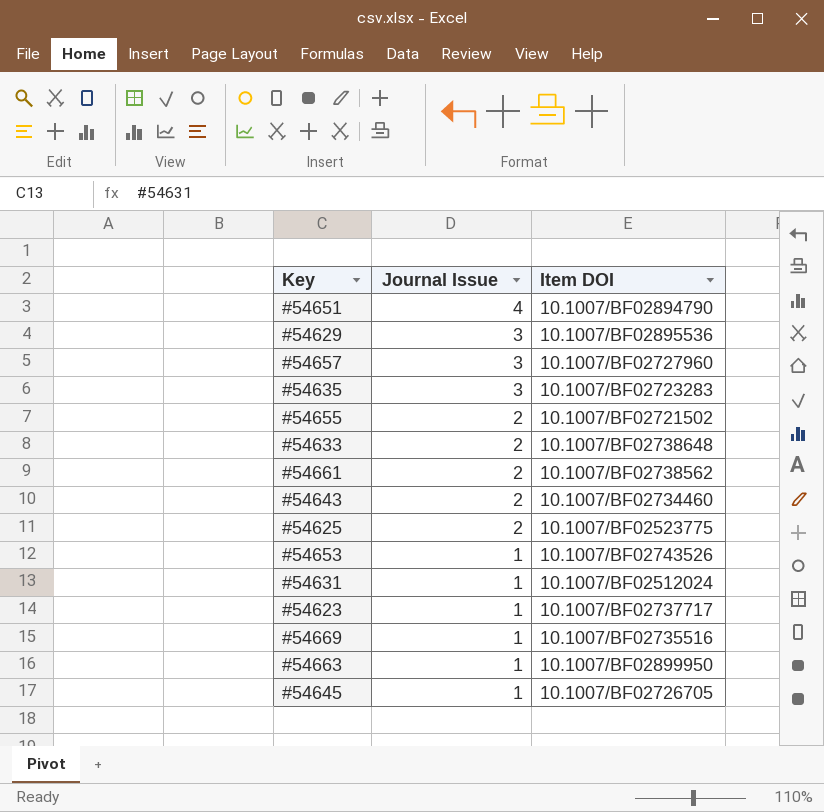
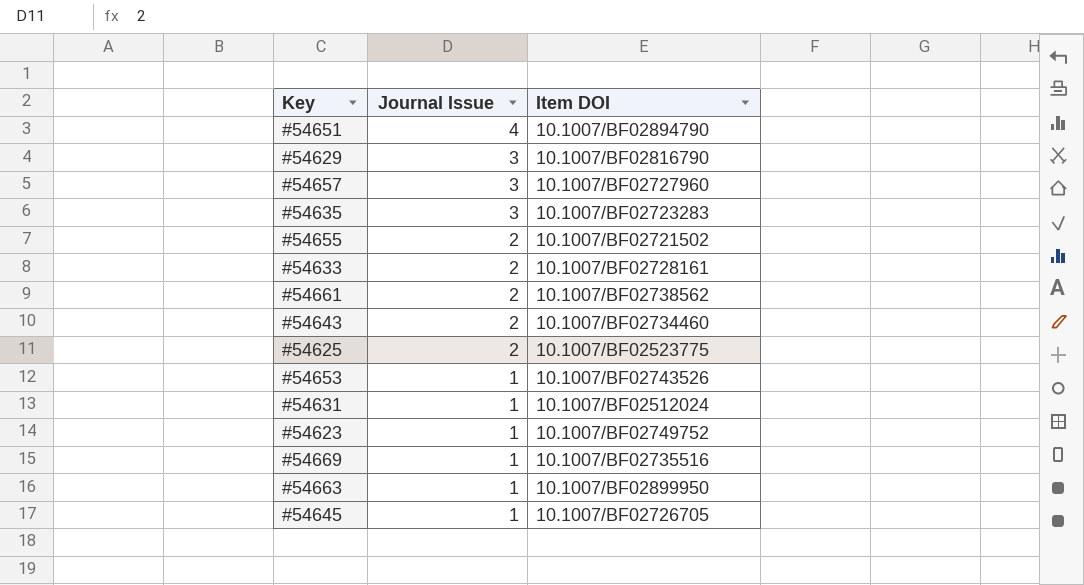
#54629 | Item DOI: 10.1007/BF02895536 -> 10.1007/BF02816790
#54633 | Item DOI: 10.1007/BF02738648 -> 10.1007/BF02728161
#54623 | Item DOI: 10.1007/BF02737717 -> 10.1007/BF02749752

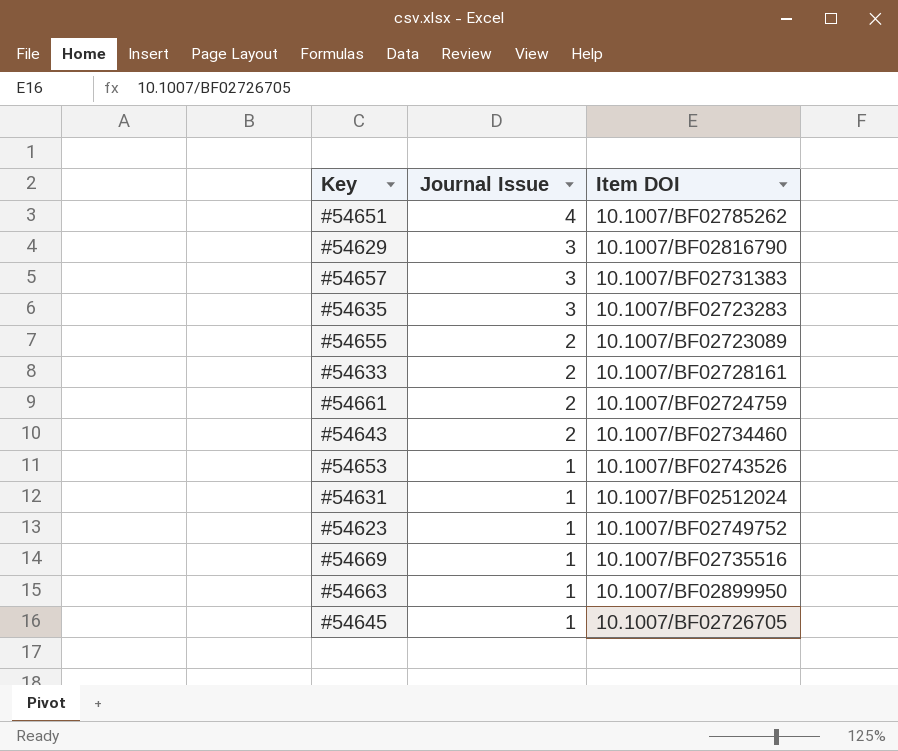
row #54625: 2 | 10.1007/BF02523775 -> none
#54651 | Item DOI: 10.1007/BF02894790 -> 10.1007/BF02785262
#54657 | Item DOI: 10.1007/BF02727960 -> 10.1007/BF02731383
#54655 | Item DOI: 10.1007/BF02721502 -> 10.1007/BF02723089
#54661 | Item DOI: 10.1007/BF02738562 -> 10.1007/BF02724759

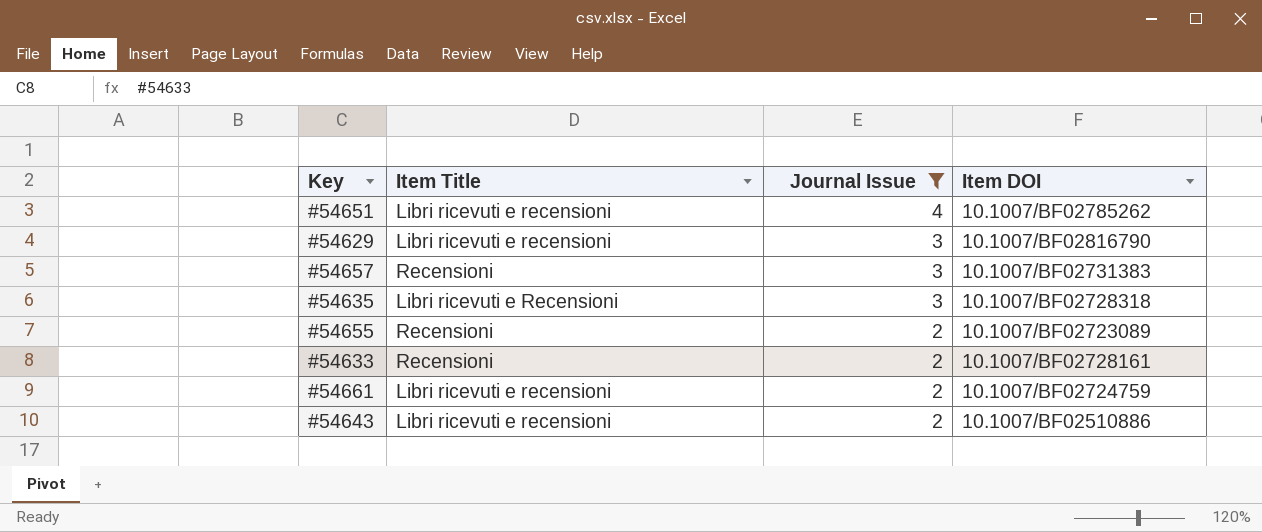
filter: none -> Journal Issue != 1
column Item Title | position: none -> 2
#54635 | Item DOI: 10.1007/BF02723283 -> 10.1007/BF02728318
#54643 | Item DOI: 10.1007/BF02734460 -> 10.1007/BF02510886

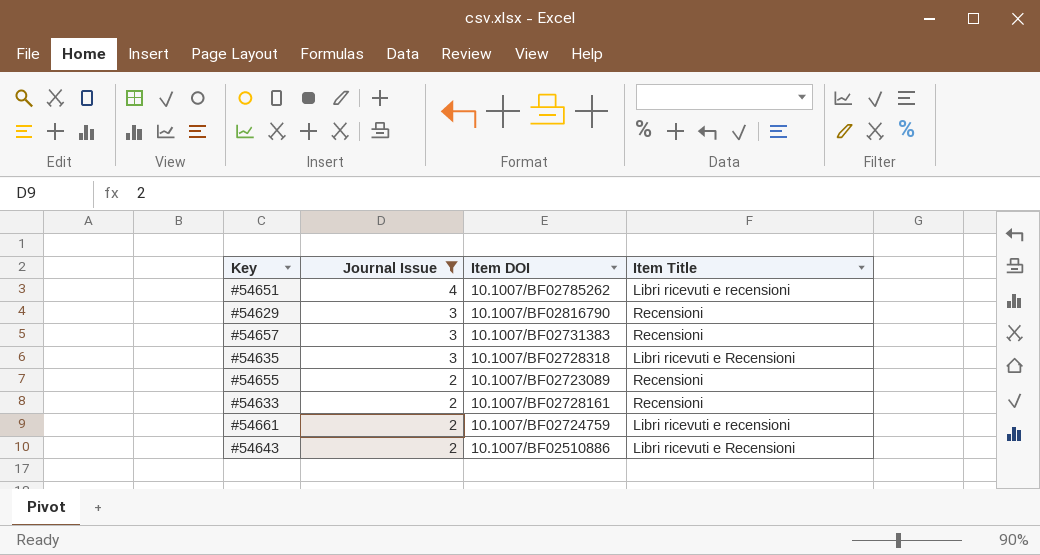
column Item Title | position: 2 -> 4
#54629 | Item Title: Libri ricevuti e recensioni -> Recensioni
#54643 | Item Title: Libri ricevuti e recensioni -> Libri ricevuti e Recensioni

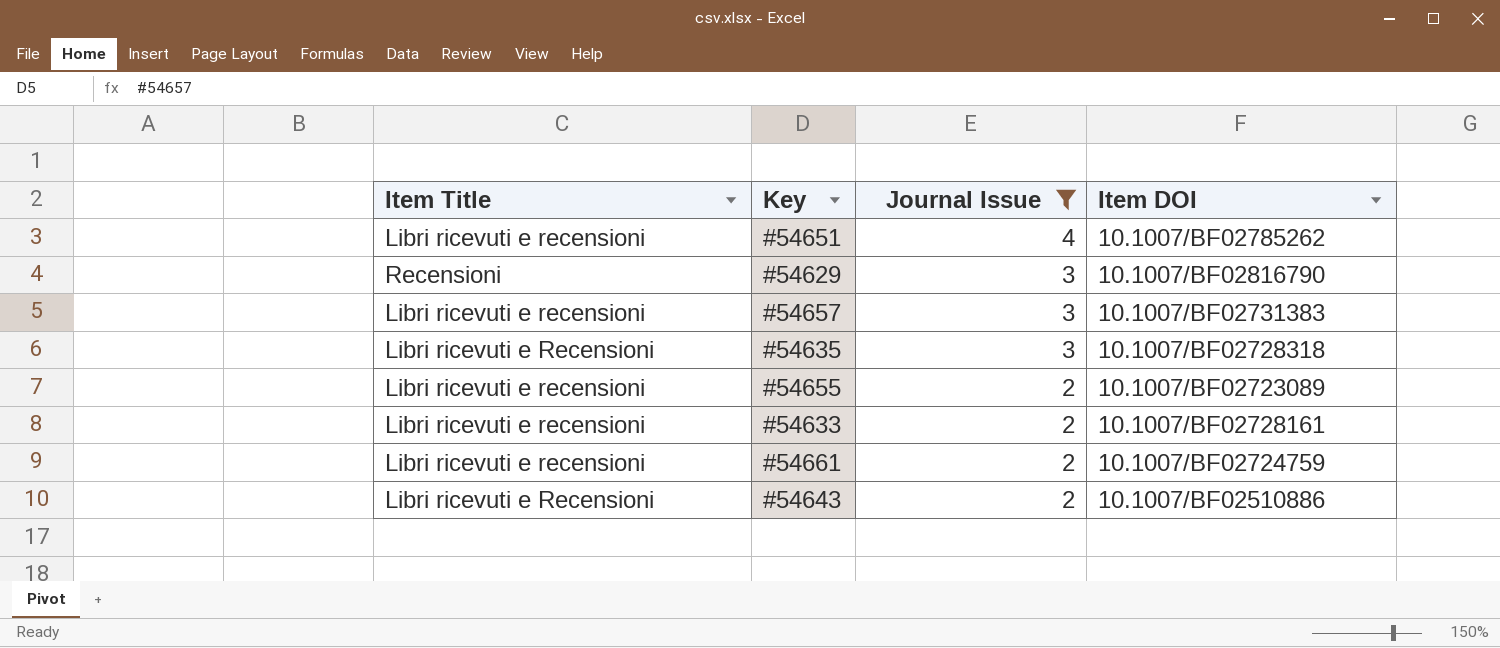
column Item Title | position: 4 -> 1
#54657 | Item Title: Recensioni -> Libri ricevuti e recensioni
#54655 | Item Title: Recensioni -> Libri ricevuti e recensioni
#54633 | Item Title: Recensioni -> Libri ricevuti e recensioni

